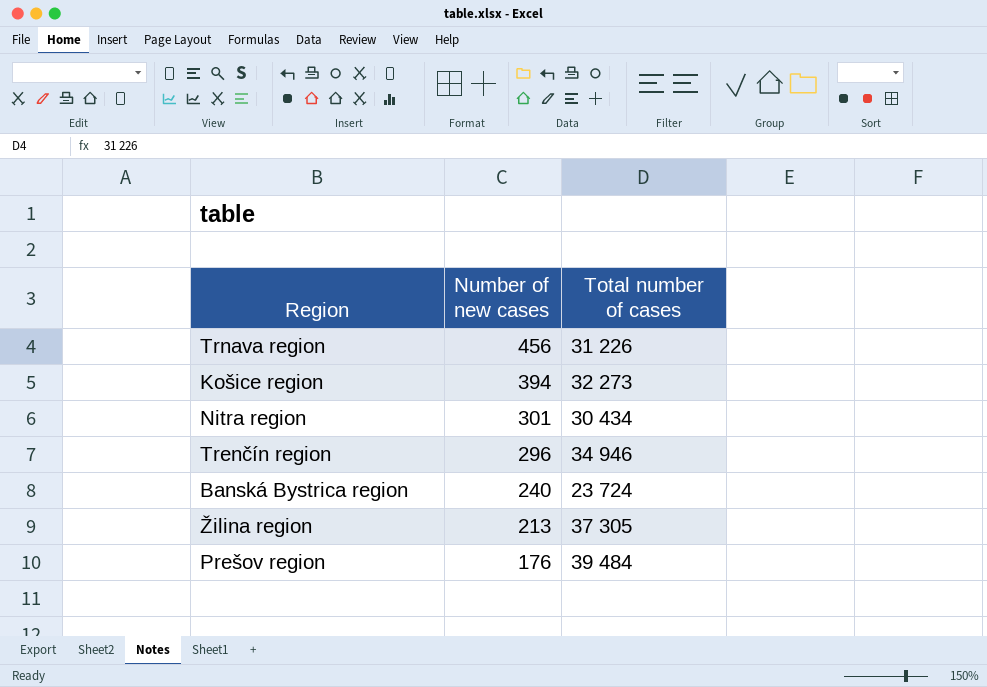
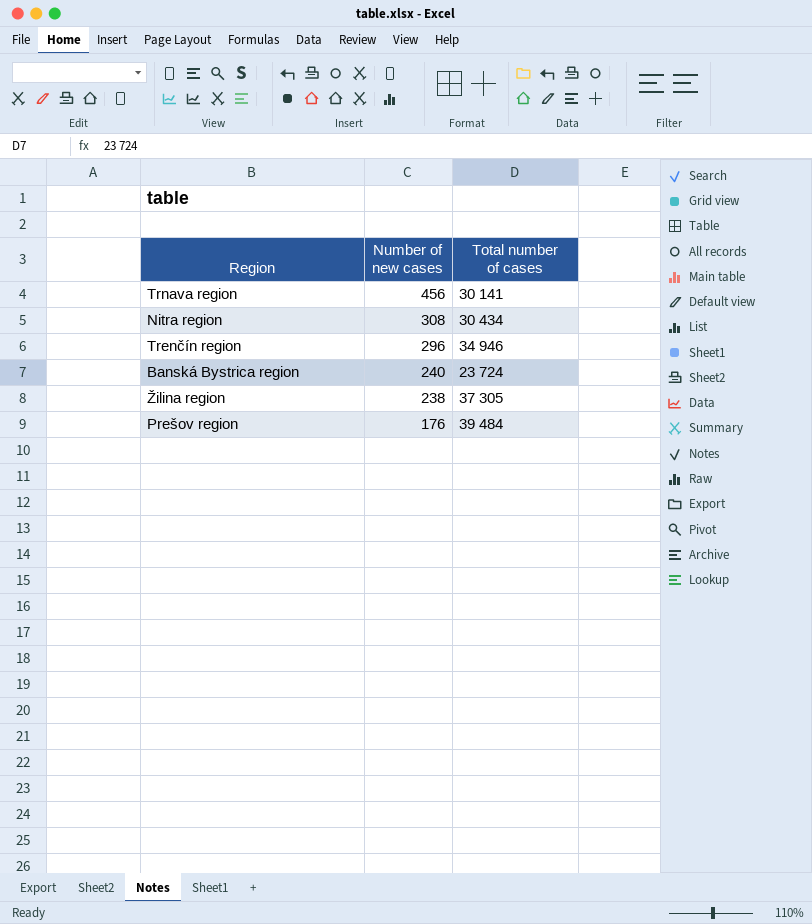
row Košice region: 394 | 32 273 -> none
Trnava region | Total number of cases: 31 226 -> 30 141
Nitra region | Number of new cases: 301 -> 308
Žilina region | Number of new cases: 213 -> 238

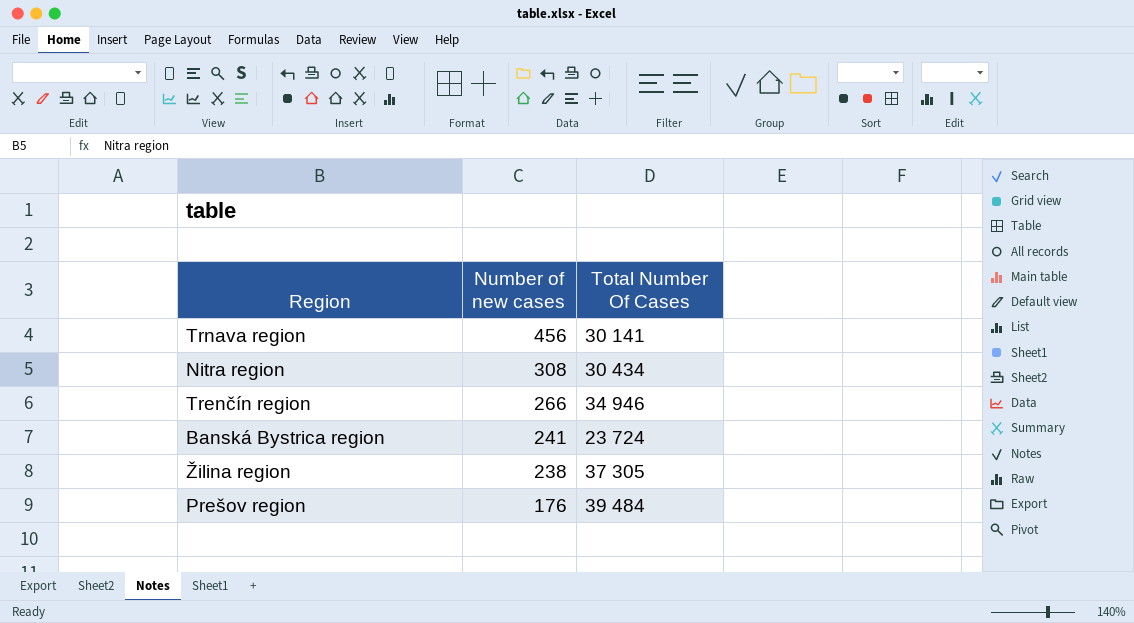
column name: Total number of cases -> Total Number Of Cases
Trenčín region | Number of new cases: 296 -> 266
Banská Bystrica region | Number of new cases: 240 -> 241

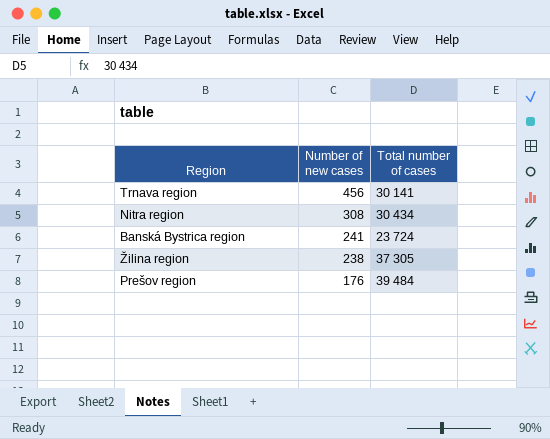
column name: Total Number Of Cases -> Total number of cases
row Trenčín region: 266 | 34 946 -> none

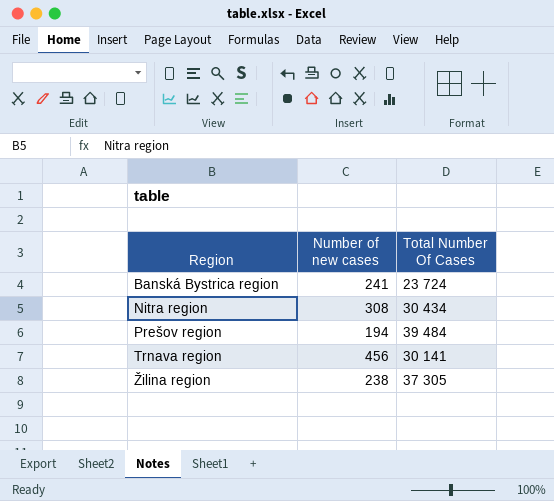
row order: Number of new cases descending -> Region ascending
column name: Total number of cases -> Total Number Of Cases
Prešov region | Number of new cases: 176 -> 194

